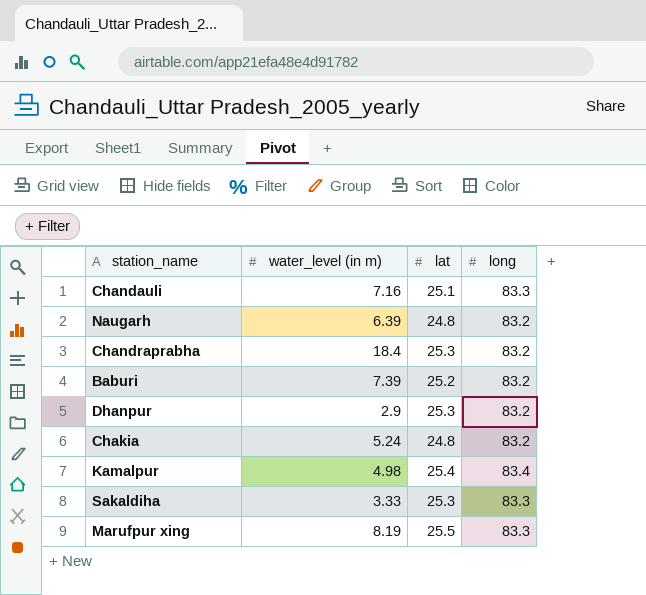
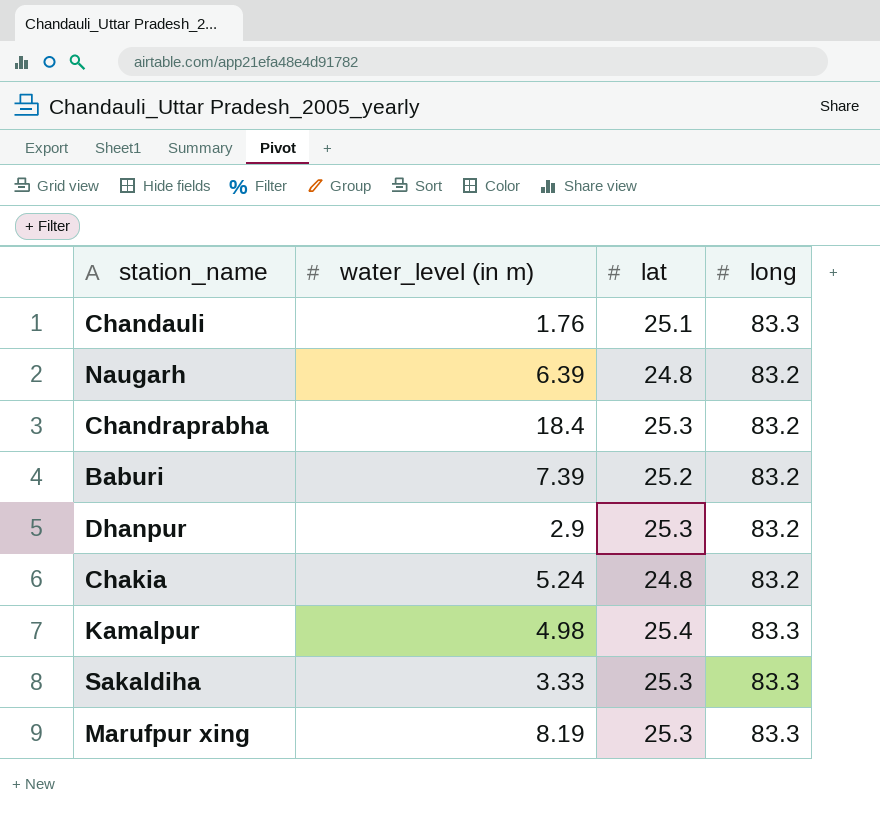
Chandauli | water_level (in m): 7.16 -> 1.76
Kamalpur | long: 83.4 -> 83.3
Marufpur xing | lat: 25.5 -> 25.3

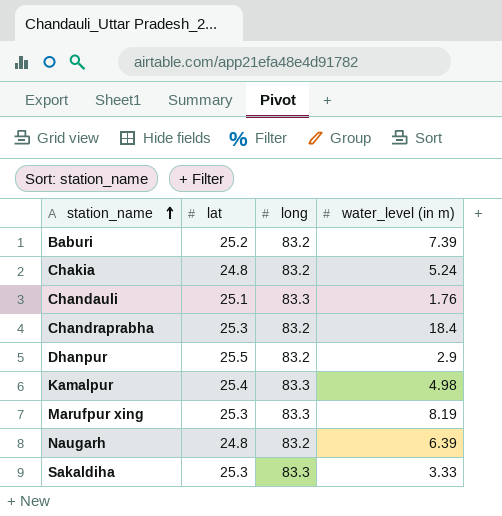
row order: none -> station_name ascending
column water_level (in m) | position: 2 -> 4
Dhanpur | lat: 25.3 -> 25.5

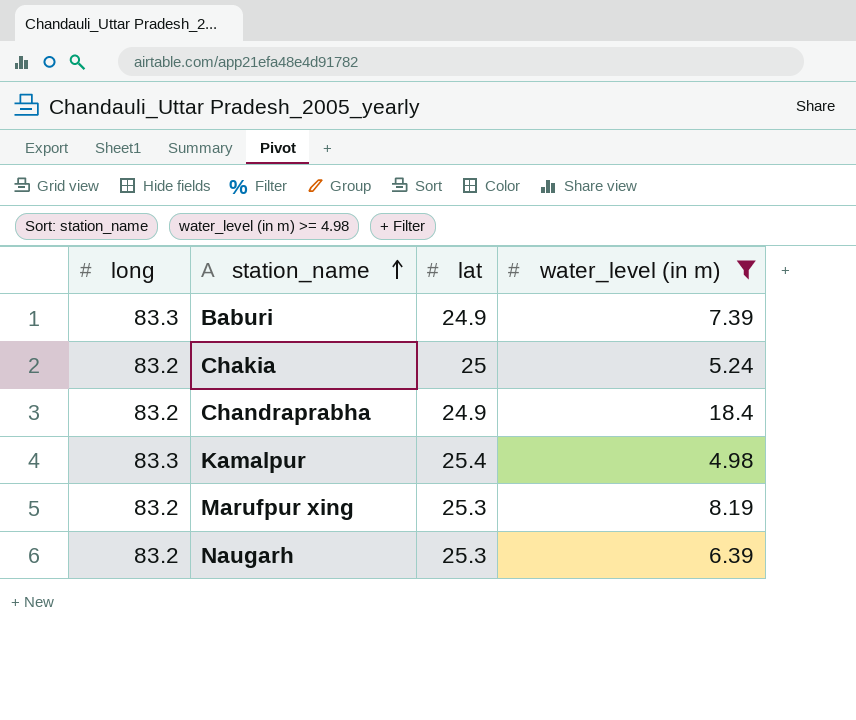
filter: none -> water_level (in m) >= 4.98
column long | position: 3 -> 1
Baburi | long: 83.2 -> 83.3
Baburi | lat: 25.2 -> 24.9
Chakia | lat: 24.8 -> 25
Chandraprabha | lat: 25.3 -> 24.9
Marufpur xing | long: 83.3 -> 83.2
Naugarh | lat: 24.8 -> 25.3

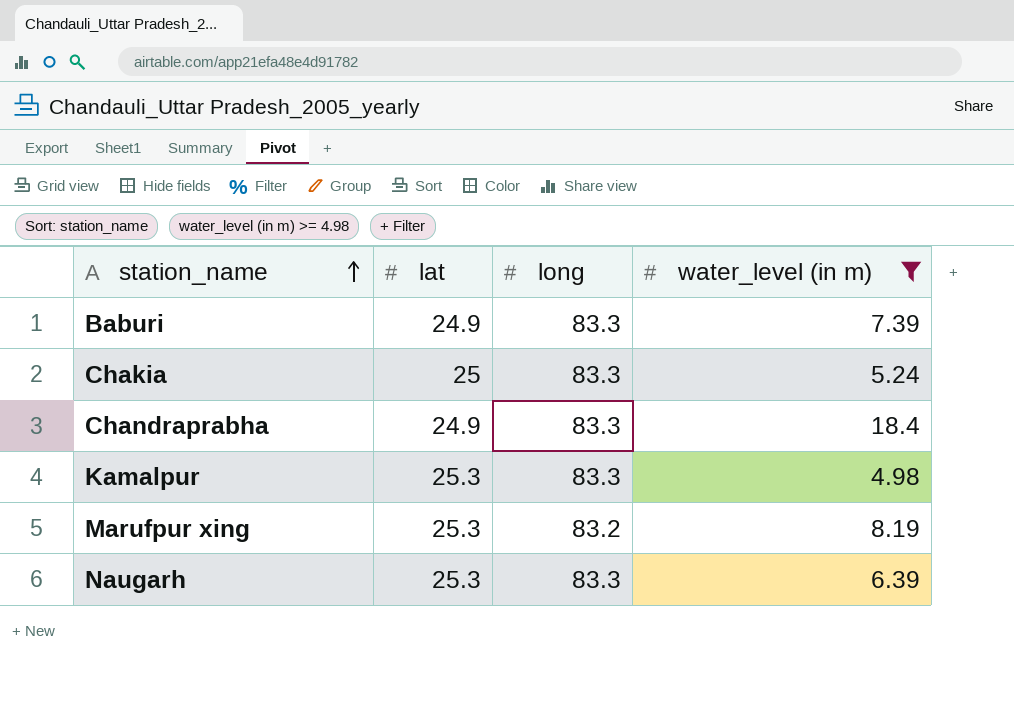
column long | position: 1 -> 3
Chakia | long: 83.2 -> 83.3
Chandraprabha | long: 83.2 -> 83.3
Kamalpur | lat: 25.4 -> 25.3
Naugarh | long: 83.2 -> 83.3

